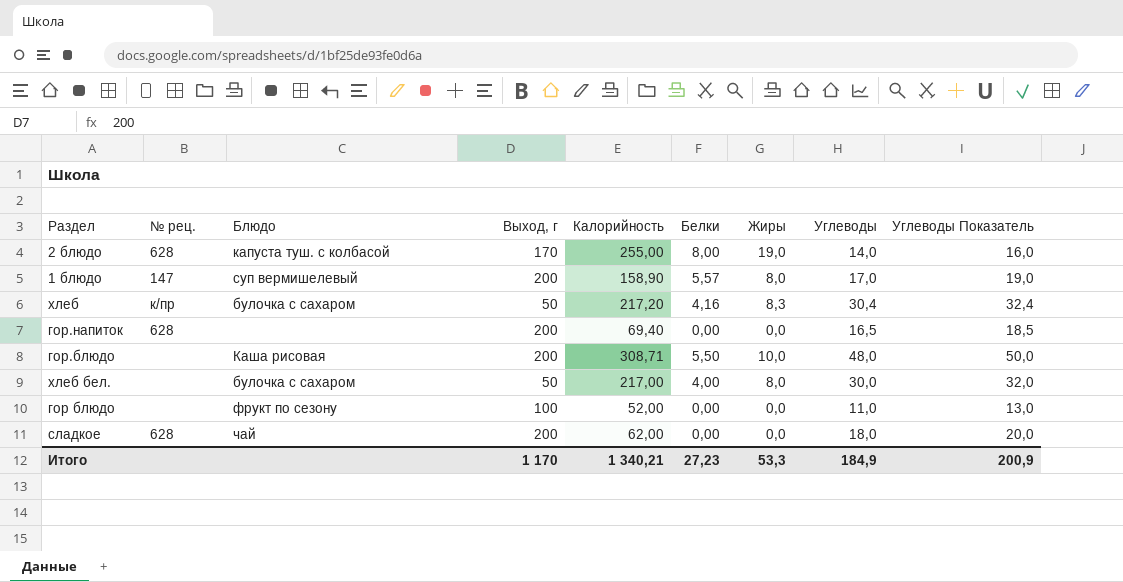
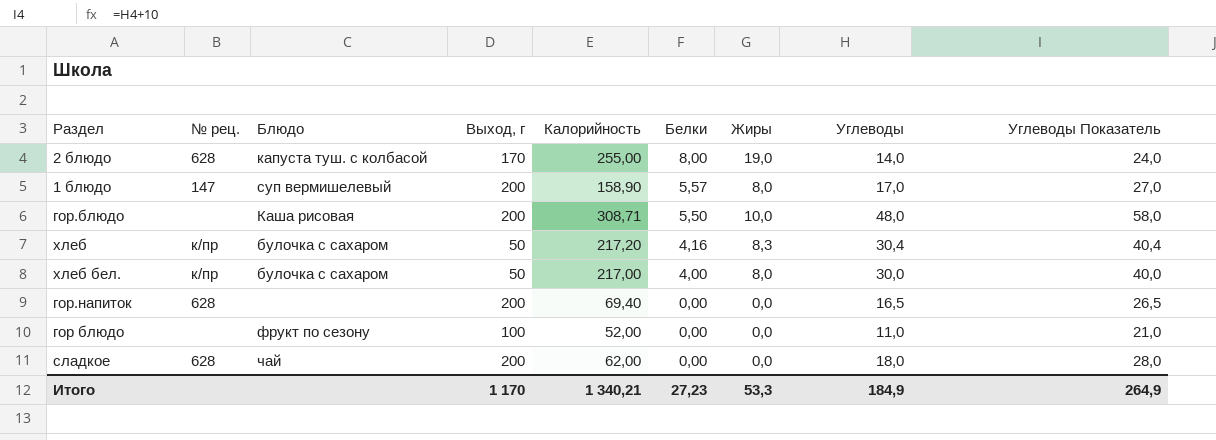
row order: none -> Белки descending
column Углеводы Показатель | formula: [Углеводы] + 2 -> [Углеводы] + 10
хлеб бел. | № рец.: none -> к/пр
Итого | Углеводы Показатель: 200,9 -> 264,9

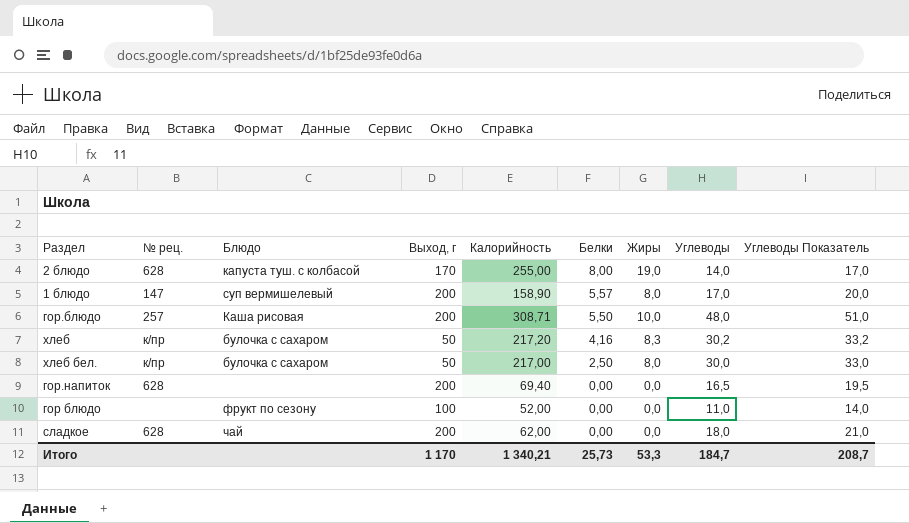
column Углеводы Показатель | formula: [Углеводы] + 10 -> [Углеводы] + 3
гор.блюдо | № рец.: none -> 257
хлеб | Углеводы: 30,4 -> 30,2
хлеб бел. | Белки: 4,00 -> 2,50
Итого | Белки: 27,23 -> 25,73
Итого | Углеводы: 184,9 -> 184,7
Итого | Углеводы Показатель: 264,9 -> 208,7

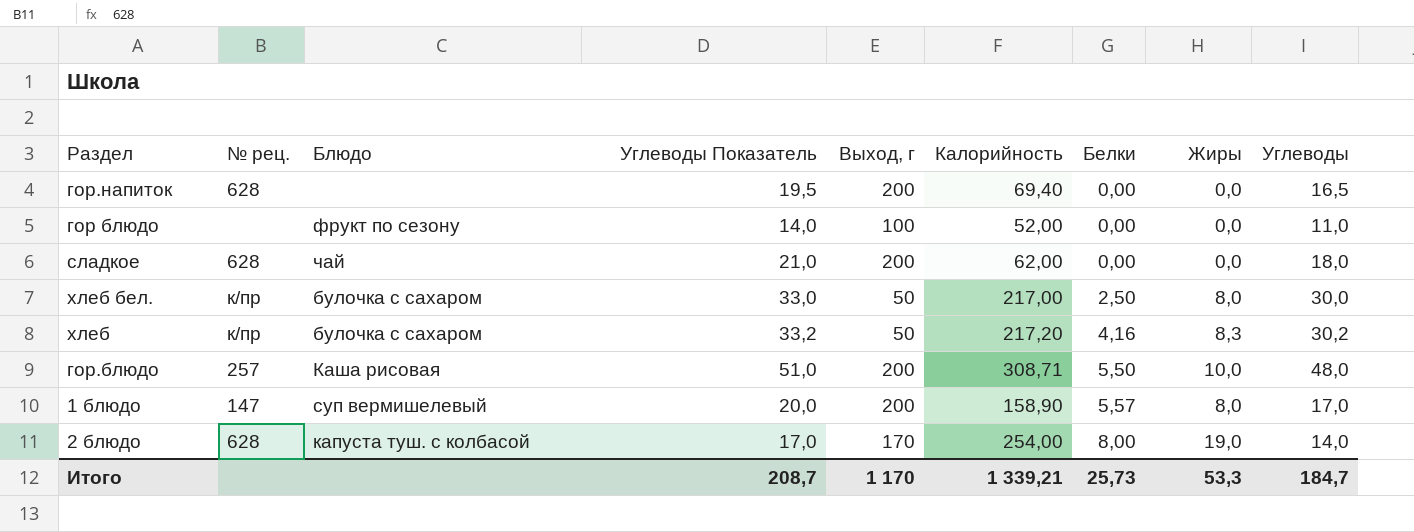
row order: Белки descending -> Белки ascending
column Углеводы Показатель | position: 9 -> 4
2 блюдо | Калорийность: 255,00 -> 254,00
Итого | Калорийность: 1 340,21 -> 1 339,21

